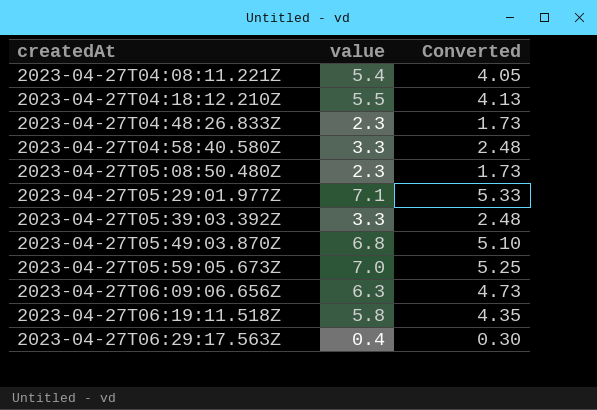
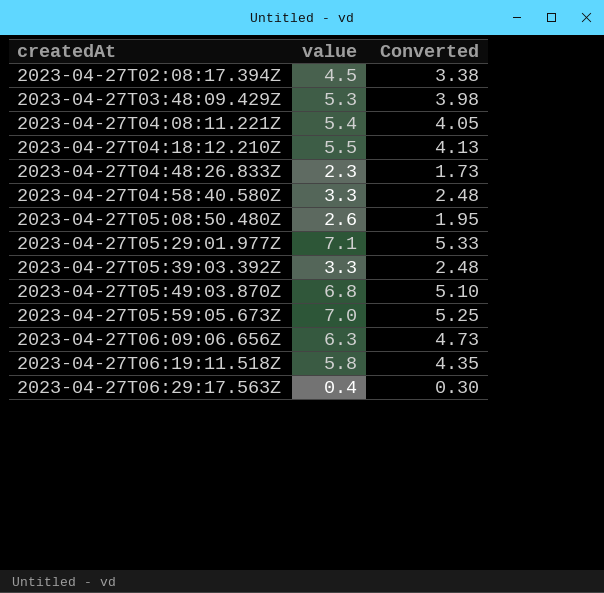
row 2023-04-27T02:08:17.394Z: none -> 4.5 | 3.38
row 2023-04-27T03:48:09.429Z: none -> 5.3 | 3.98
2023-04-27T05:08:50.480Z | value: 2.3 -> 2.6
2023-04-27T05:08:50.480Z | Converted: 1.73 -> 1.95

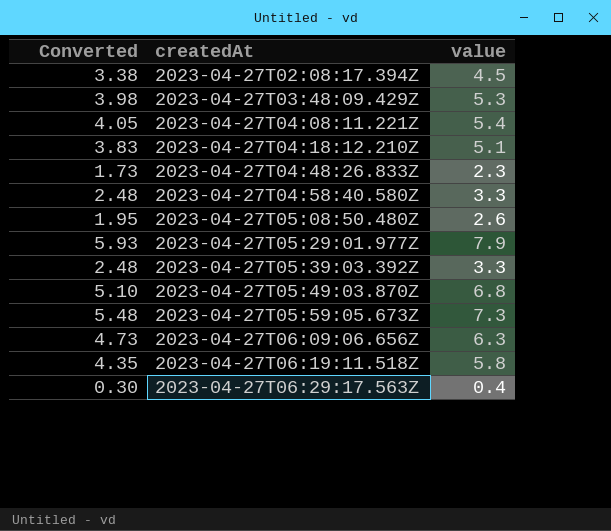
column Converted | position: 3 -> 1
2023-04-27T04:18:12.210Z | Converted: 4.13 -> 3.83
2023-04-27T04:18:12.210Z | value: 5.5 -> 5.1
2023-04-27T05:29:01.977Z | Converted: 5.33 -> 5.93
2023-04-27T05:29:01.977Z | value: 7.1 -> 7.9
2023-04-27T05:59:05.673Z | Converted: 5.25 -> 5.48
2023-04-27T05:59:05.673Z | value: 7.0 -> 7.3

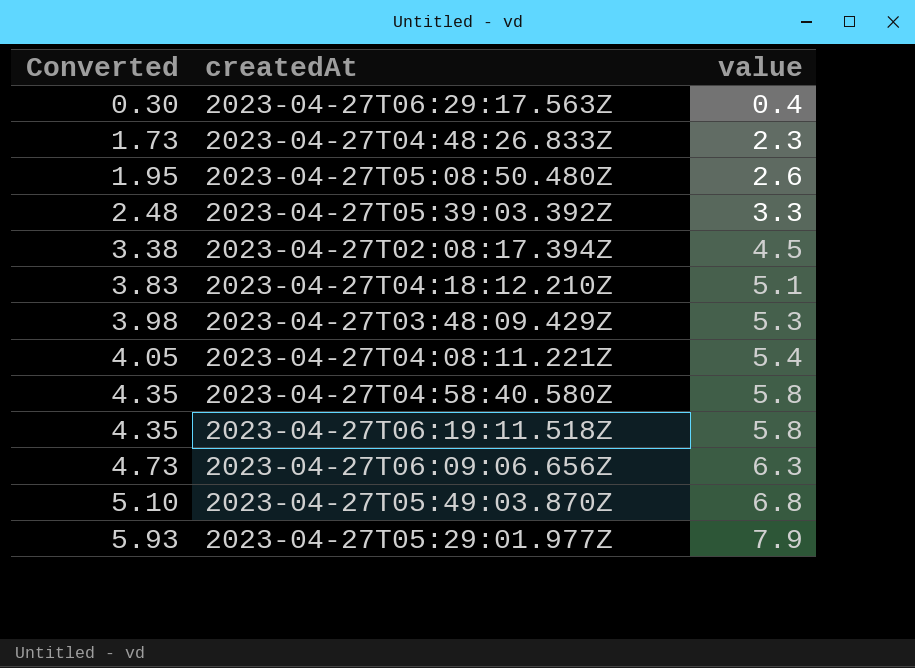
row order: createdAt ascending -> Converted ascending
row 2023-04-27T05:59:05.673Z: 5.48 | 7.3 -> none
2023-04-27T04:58:40.580Z | Converted: 2.48 -> 4.35
2023-04-27T04:58:40.580Z | value: 3.3 -> 5.8

